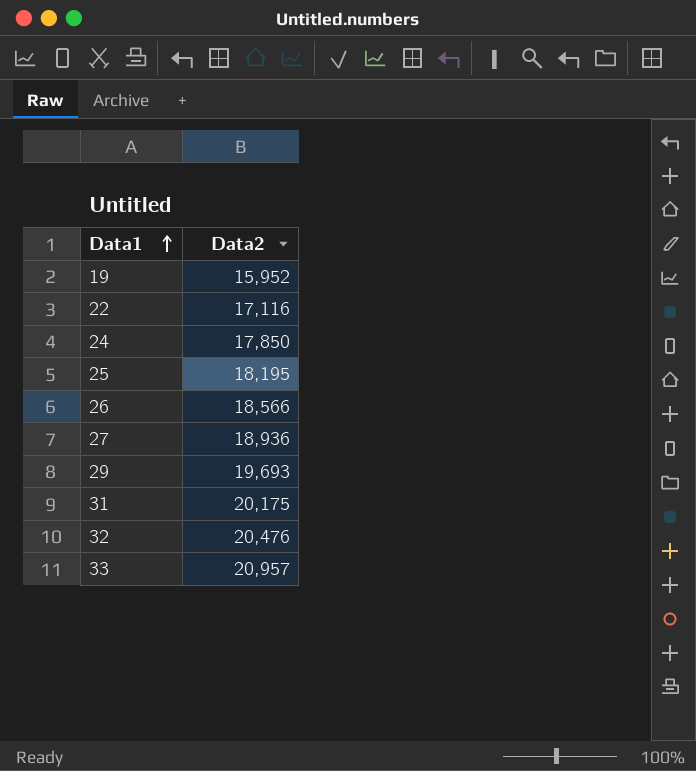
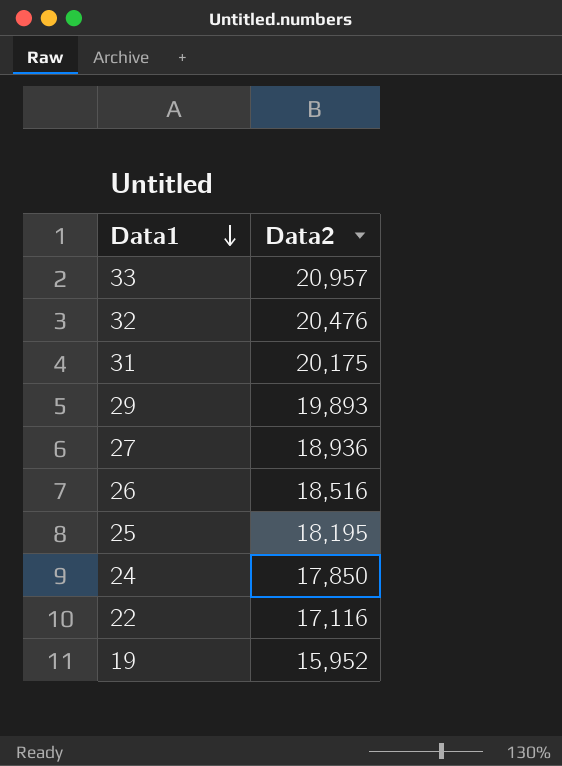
row order: Data1 ascending -> Data1 descending
29 | Data2: 19,693 -> 19,893
26 | Data2: 18,566 -> 18,516

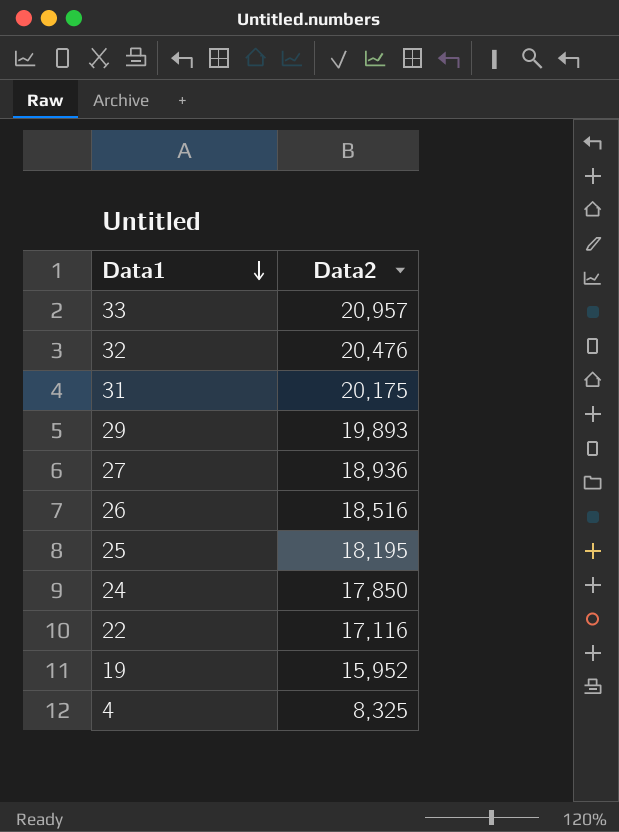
row 4: none -> 8,325

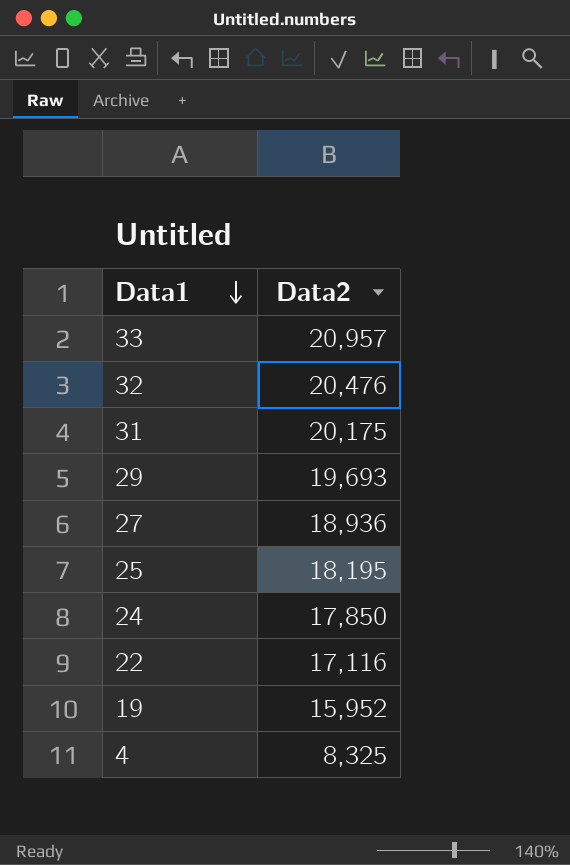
row 26: 18,516 -> none
29 | Data2: 19,893 -> 19,693

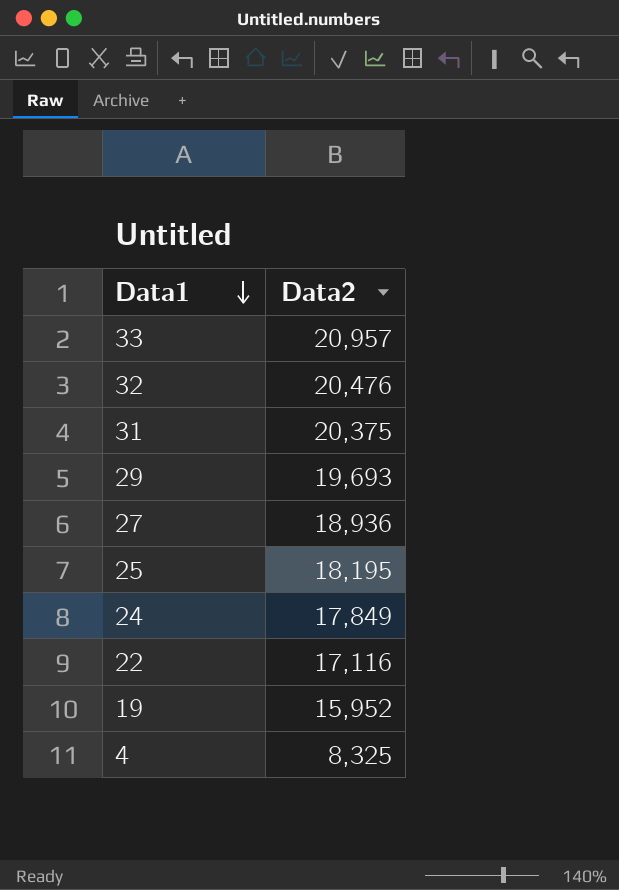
31 | Data2: 20,175 -> 20,375
24 | Data2: 17,850 -> 17,849

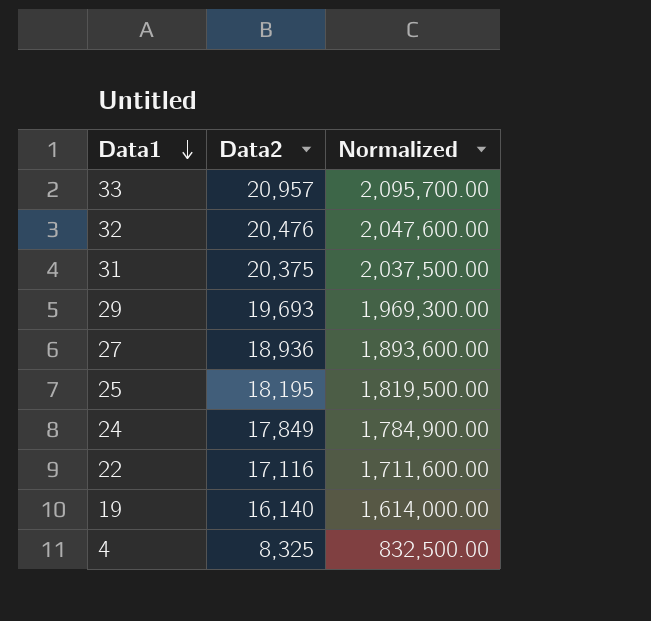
column Normalized | formula: none -> [Data2] * 100
19 | Data2: 15,952 -> 16,140

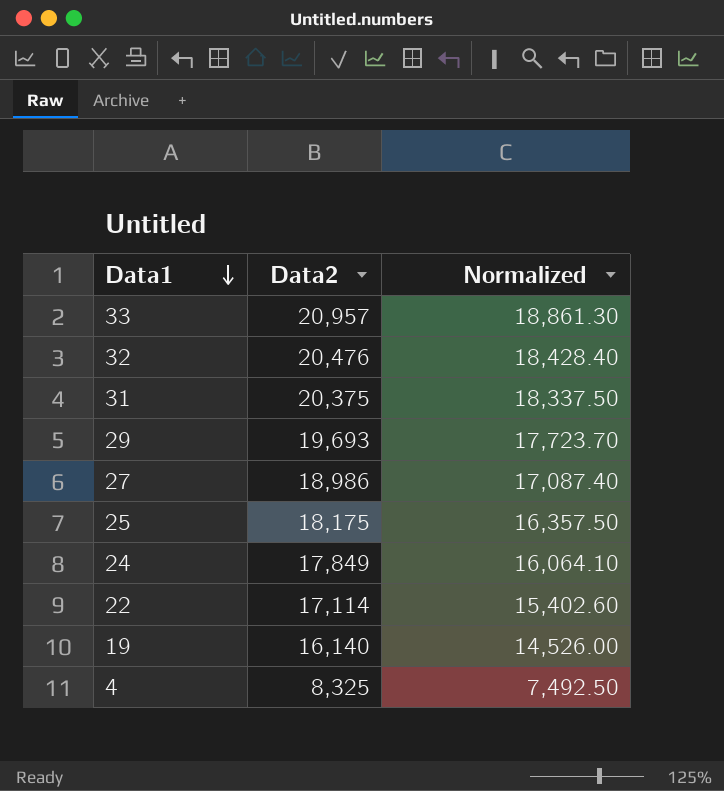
column Normalized | formula: [Data2] * 100 -> [Data2] * 0.9
27 | Data2: 18,936 -> 18,986
25 | Data2: 18,195 -> 18,175
22 | Data2: 17,116 -> 17,114

